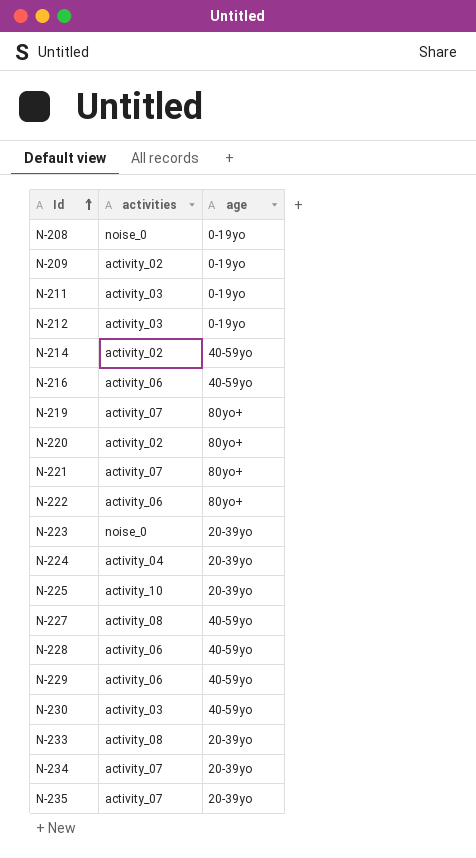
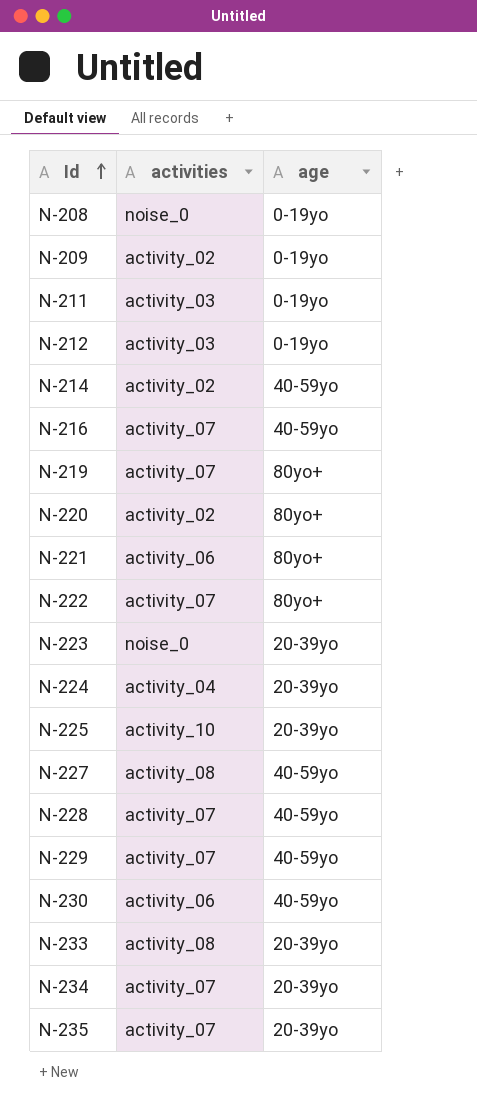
N-216 | activities: activity_06 -> activity_07
N-221 | activities: activity_07 -> activity_06
N-222 | activities: activity_06 -> activity_07
N-228 | activities: activity_06 -> activity_07
N-229 | activities: activity_06 -> activity_07
N-230 | activities: activity_03 -> activity_06

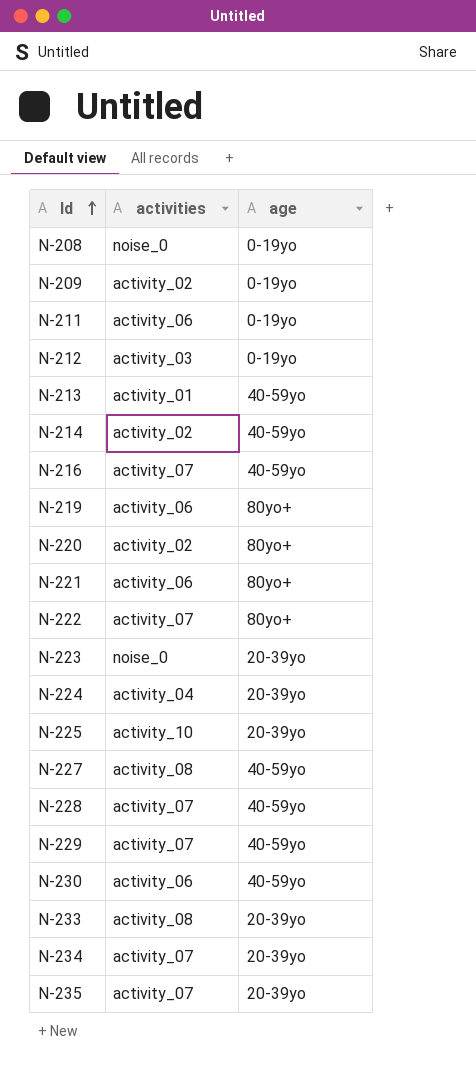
N-211 | activities: activity_03 -> activity_06
row N-213: none -> activity_01 | 40-59yo
N-219 | activities: activity_07 -> activity_06

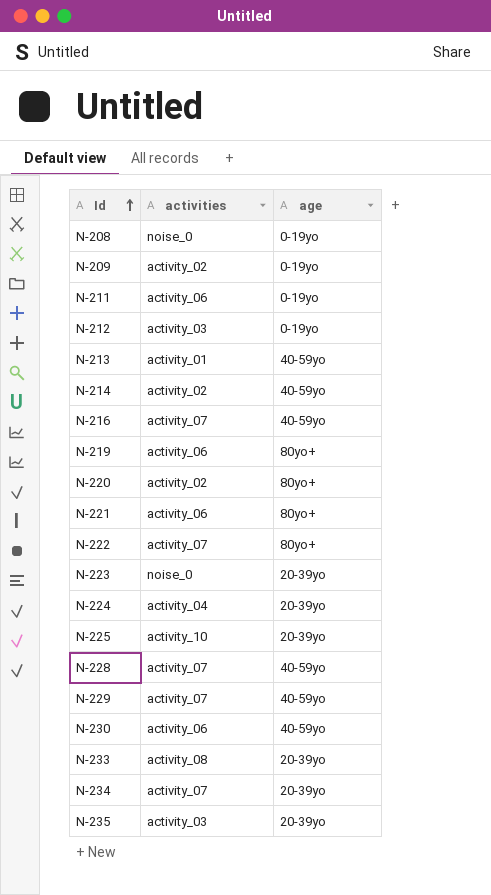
row N-227: activity_08 | 40-59yo -> none
N-235 | activities: activity_07 -> activity_03

